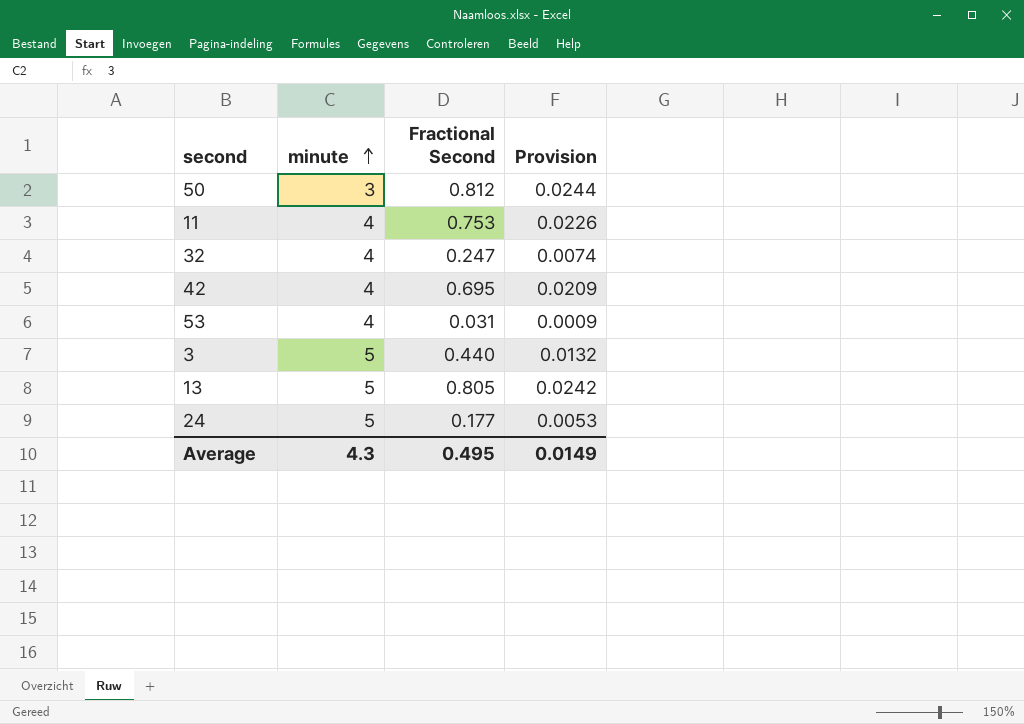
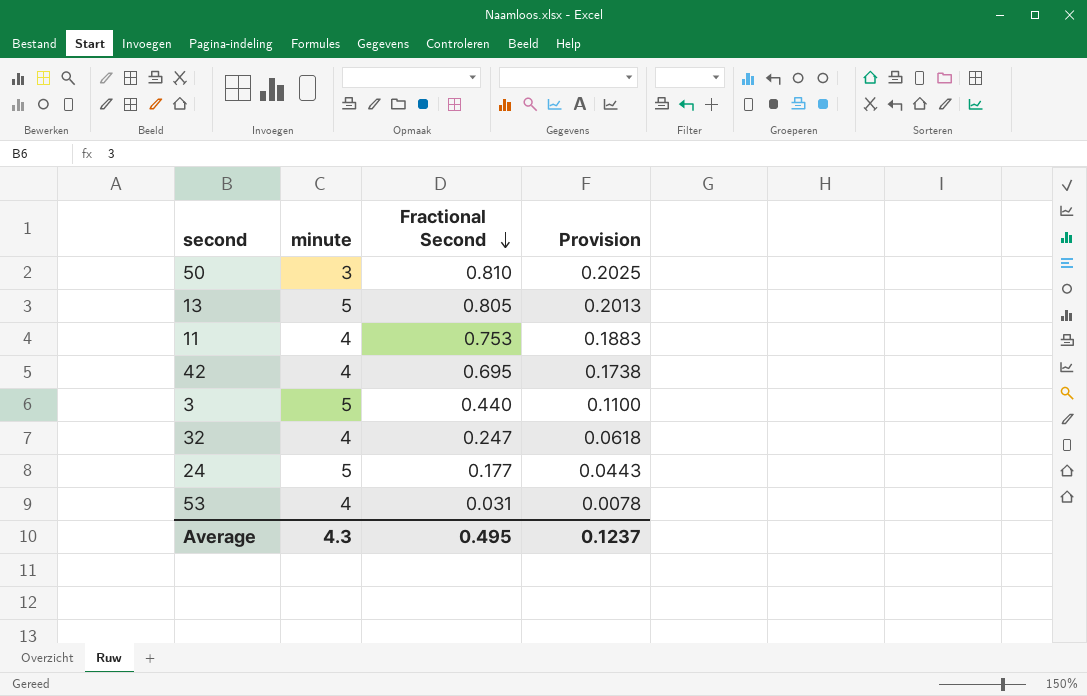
row order: minute ascending -> Fractional Second descending
column Provision | formula: [Fractional Second] * 0.03 -> [Fractional Second] * 0.25
50 | Fractional Second: 0.812 -> 0.810
Average | Provision: 0.0149 -> 0.1237

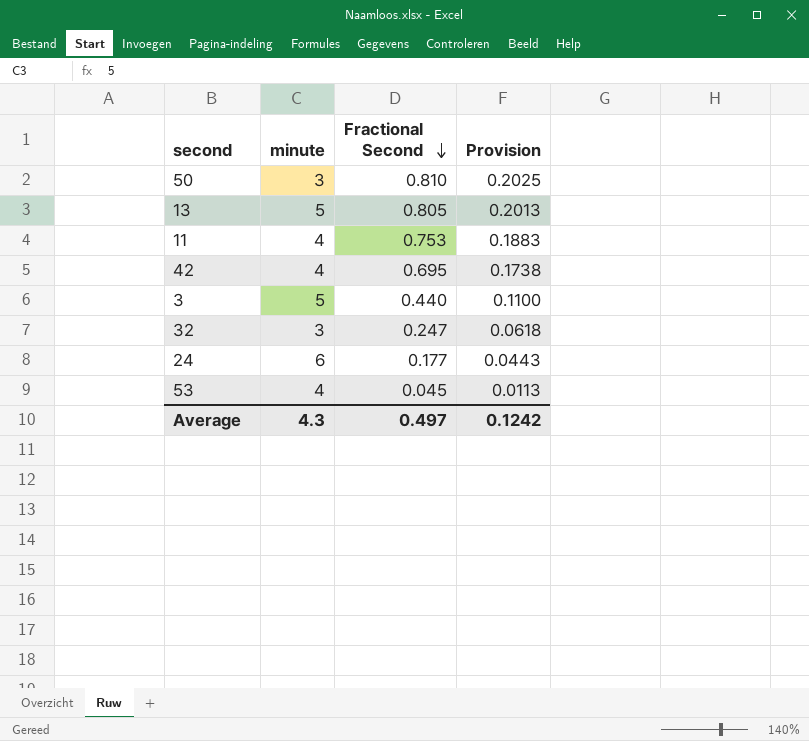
32 | minute: 4 -> 3
24 | minute: 5 -> 6
53 | Fractional Second: 0.031 -> 0.045
53 | Provision: 0.0078 -> 0.0113
Average | Fractional Second: 0.495 -> 0.497
Average | Provision: 0.1237 -> 0.1242

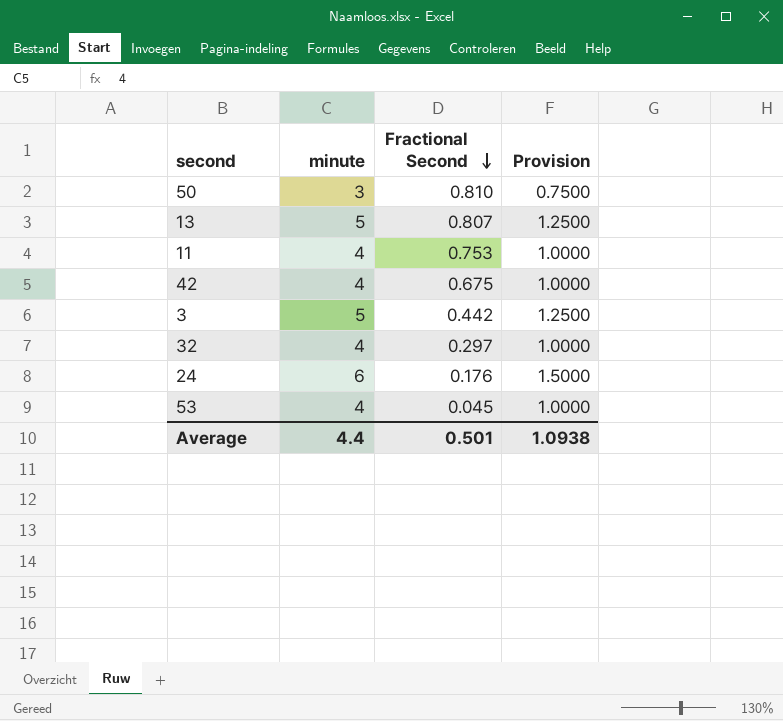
column Provision | formula: [Fractional Second] * 0.25 -> [minute] * 0.25
13 | Fractional Second: 0.805 -> 0.807
42 | Fractional Second: 0.695 -> 0.675
3 | Fractional Second: 0.440 -> 0.442
32 | minute: 3 -> 4
32 | Fractional Second: 0.247 -> 0.297
24 | Fractional Second: 0.177 -> 0.176
Average | minute: 4.3 -> 4.4
Average | Fractional Second: 0.497 -> 0.501
Average | Provision: 0.1242 -> 1.0938

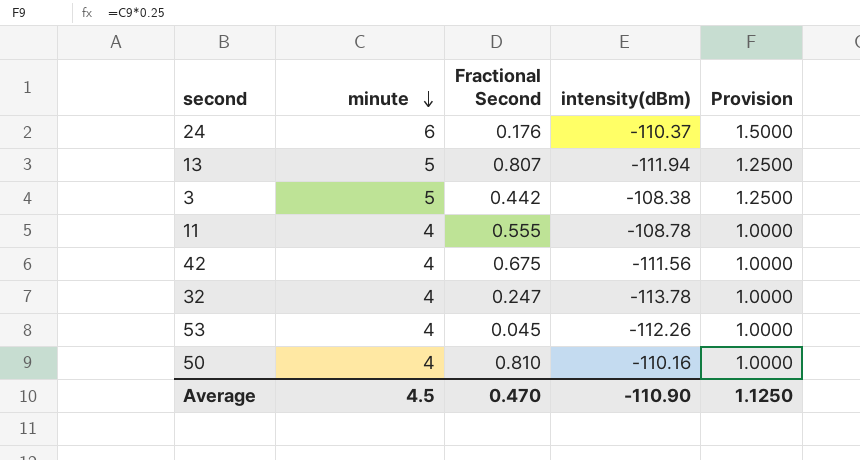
row order: Fractional Second descending -> minute descending
column intensity(dBm) | position: none -> 4
11 | Fractional Second: 0.753 -> 0.555
32 | Fractional Second: 0.297 -> 0.247
50 | minute: 3 -> 4
50 | Provision: 0.7500 -> 1.0000
Average | minute: 4.4 -> 4.5
Average | Fractional Second: 0.501 -> 0.470
Average | Provision: 1.0938 -> 1.1250

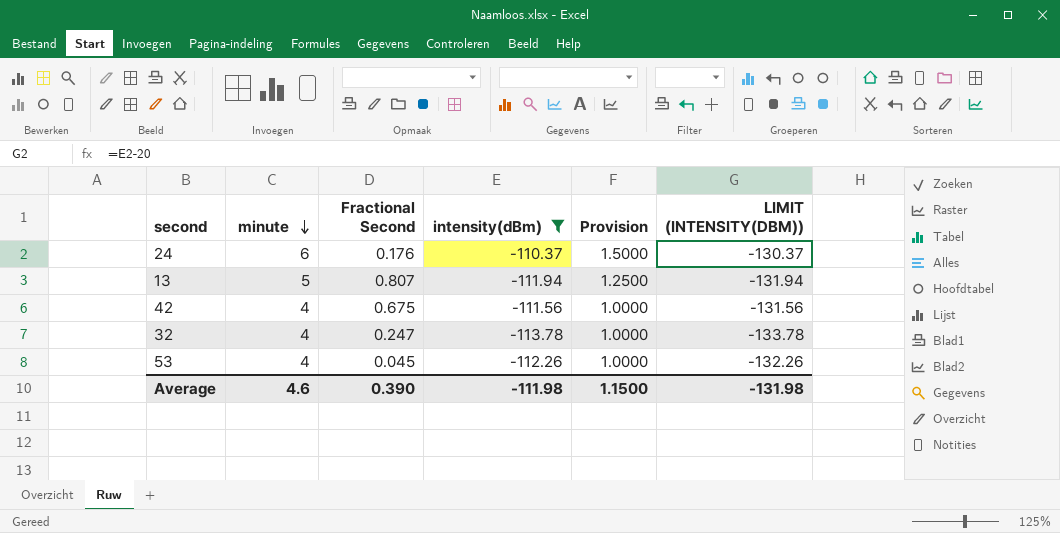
filter: none -> intensity(dBm) <= -110.37
column LIMIT (INTENSITY(DBM)) | formula: none -> [intensity(dBm)] - 20
Average | minute: 4.5 -> 4.6
Average | Fractional Second: 0.470 -> 0.390
Average | intensity(dBm): -110.90 -> -111.98
Average | Provision: 1.1250 -> 1.1500

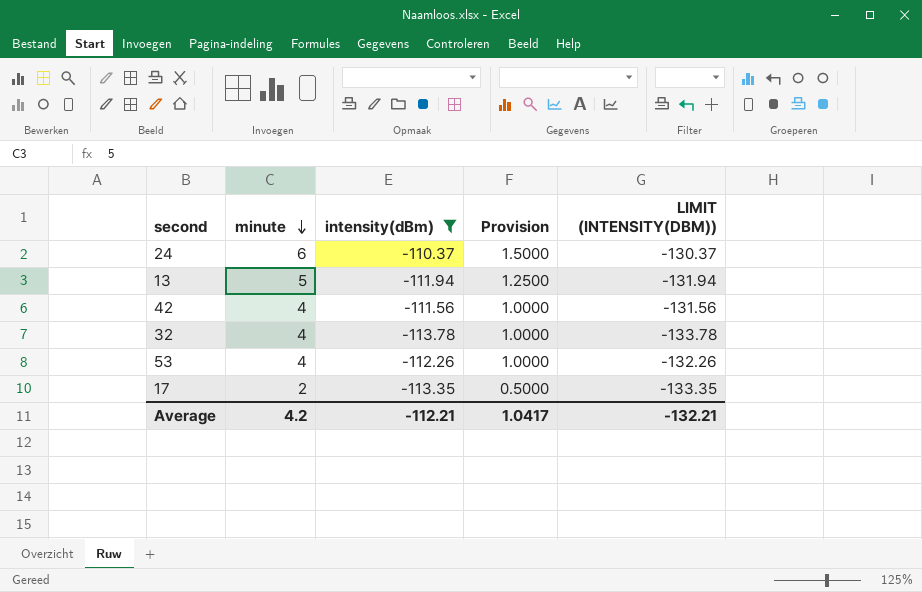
column Fractional Second | position: 3 -> none
row 17: none -> 2 | -113.35 | 0.5000 | -133.35
Average | minute: 4.6 -> 4.2
Average | intensity(dBm): -111.98 -> -112.21
Average | Provision: 1.1500 -> 1.0417
Average | LIMIT (INTENSITY(DBM)): -131.98 -> -132.21

